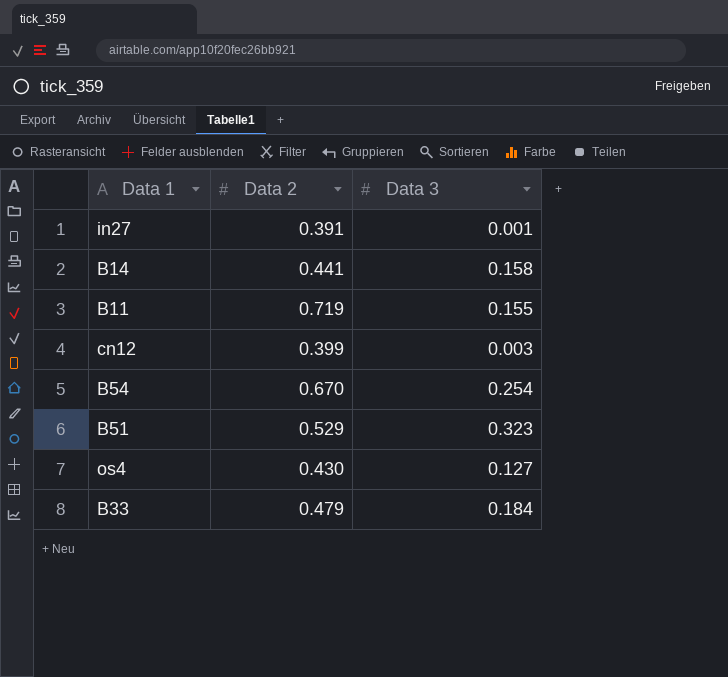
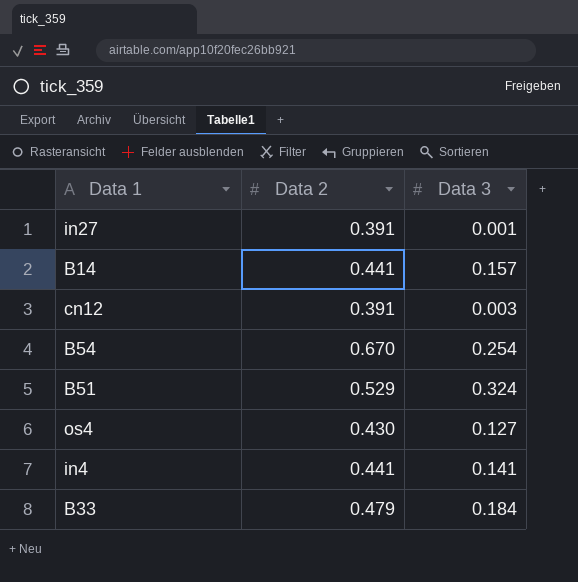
row B11: 0.719 | 0.155 -> none
B14 | Data 3: 0.158 -> 0.157
cn12 | Data 2: 0.399 -> 0.391
B51 | Data 3: 0.323 -> 0.324
row in4: none -> 0.441 | 0.141

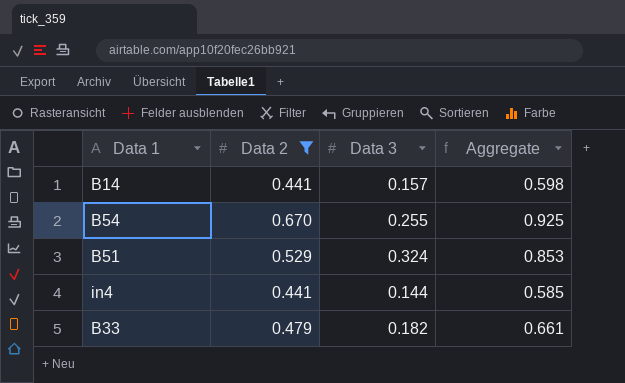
filter: none -> Data 2 >= 0.441
column Aggregate | formula: none -> [Data 2] + [Data 3]
B54 | Data 3: 0.254 -> 0.255
in4 | Data 3: 0.141 -> 0.144
B33 | Data 3: 0.184 -> 0.182

